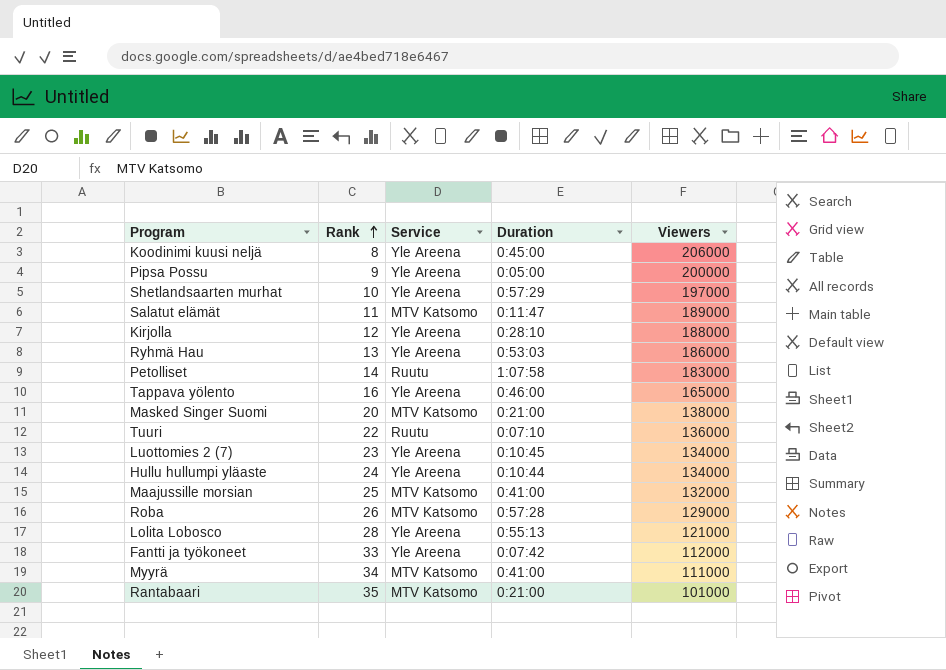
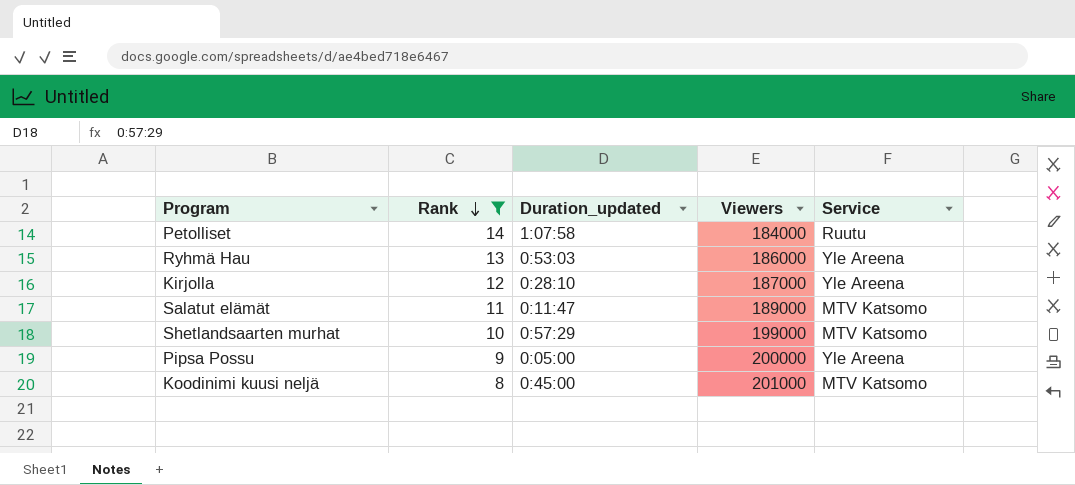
filter: none -> Rank <= 14
row order: Rank ascending -> Rank descending
column name: Duration -> Duration_updated
column Service | position: 3 -> 5
Petolliset | Viewers: 183000 -> 184000
Kirjolla | Viewers: 188000 -> 187000
Shetlandsaarten murhat | Viewers: 197000 -> 199000
Shetlandsaarten murhat | Service: Yle Areena -> MTV Katsomo
Koodinimi kuusi neljä | Viewers: 206000 -> 201000
Koodinimi kuusi neljä | Service: Yle Areena -> MTV Katsomo

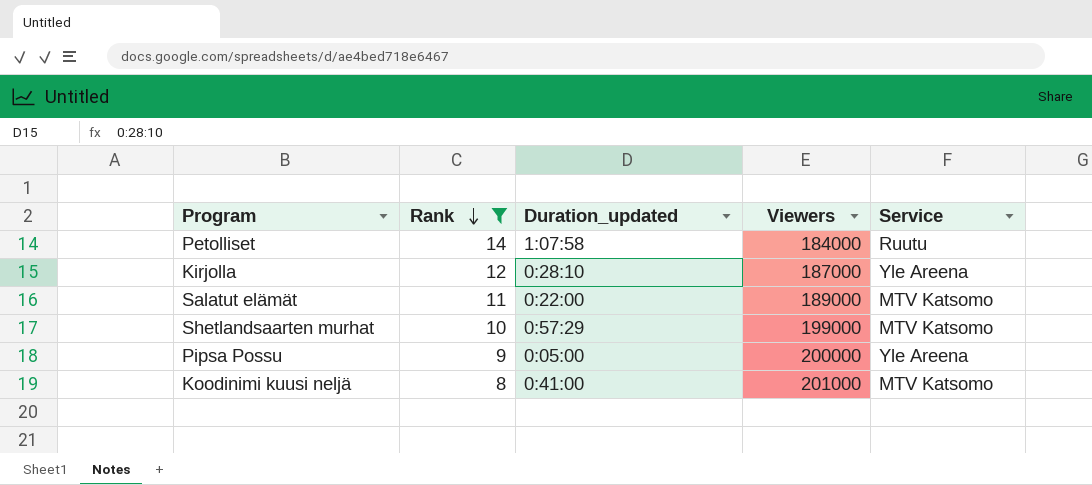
row Ryhmä Hau: 13 | 0:53:03 | 186000 | Yle Areena -> none
Salatut elämät | Duration_updated: 0:11:47 -> 0:22:00
Koodinimi kuusi neljä | Duration_updated: 0:45:00 -> 0:41:00

